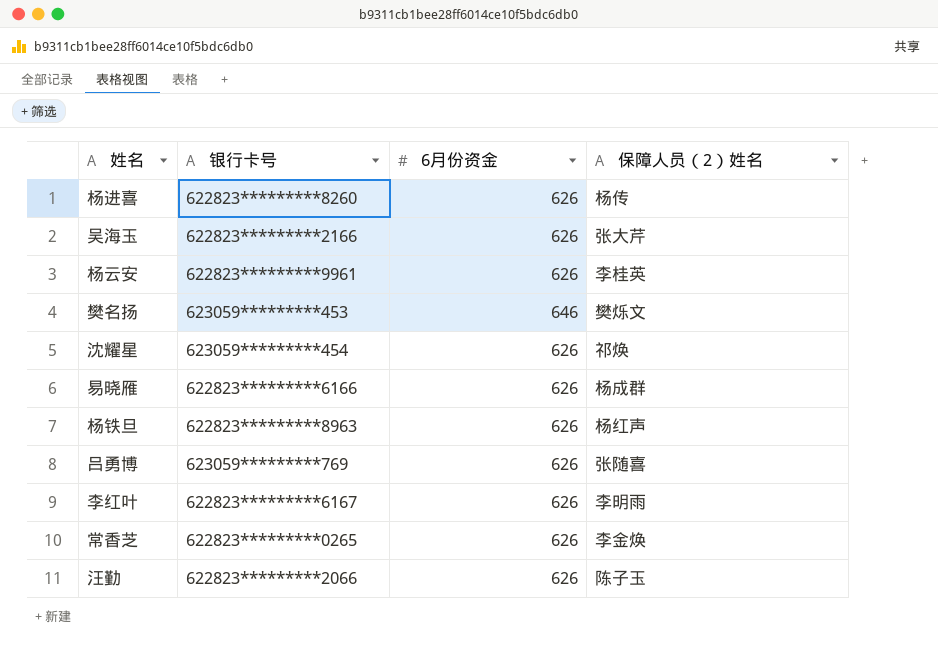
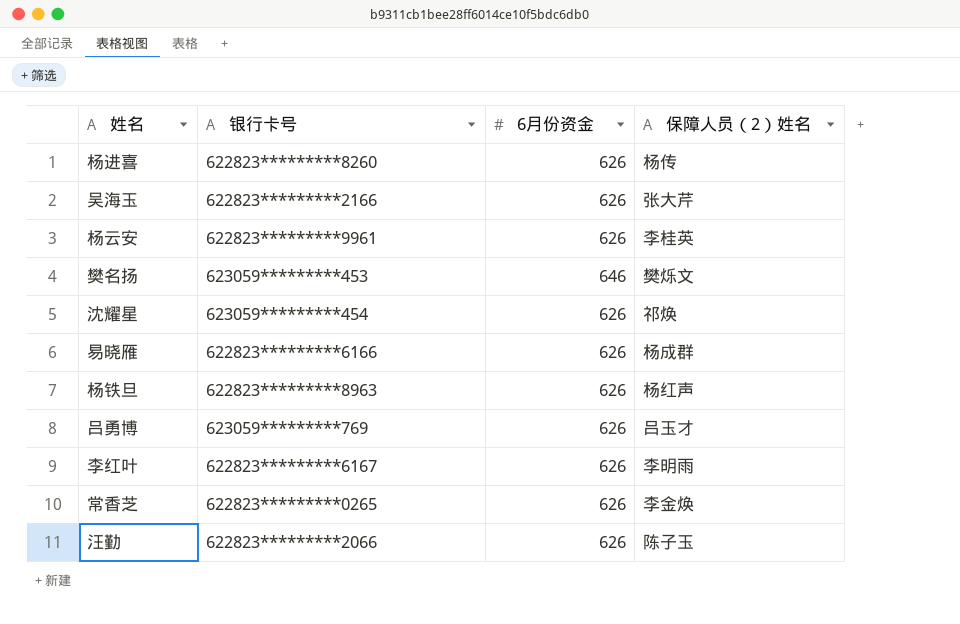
吕勇博 | 保障人员（2）姓名: 张随喜 -> 吕玉才

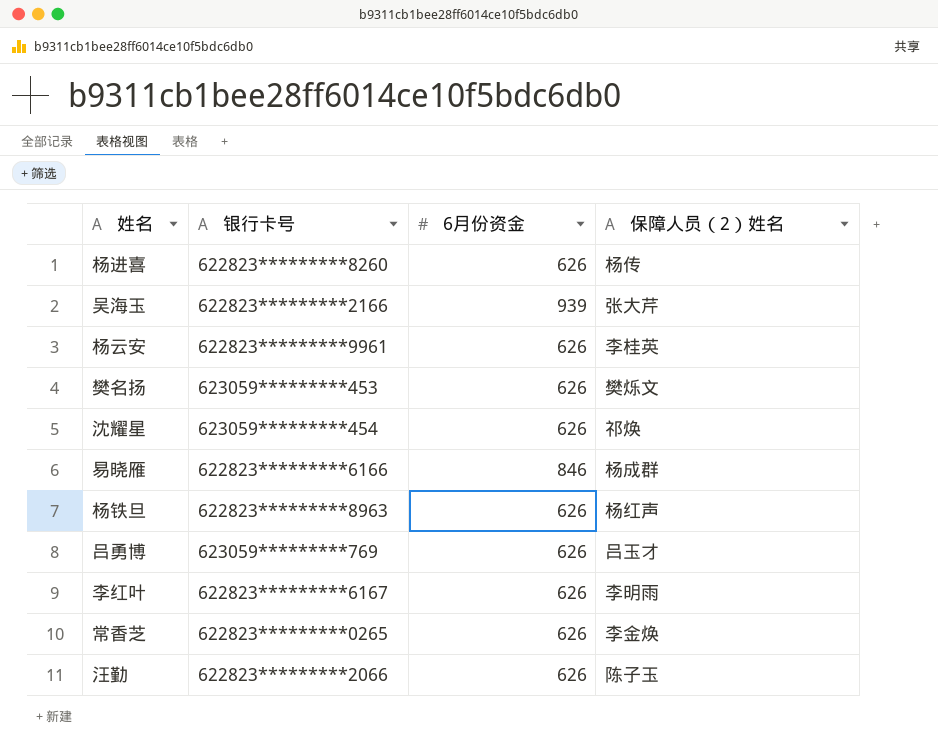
吴海玉 | 6月份资金: 626 -> 939
樊名扬 | 6月份资金: 646 -> 626
易晓雁 | 6月份资金: 626 -> 846

